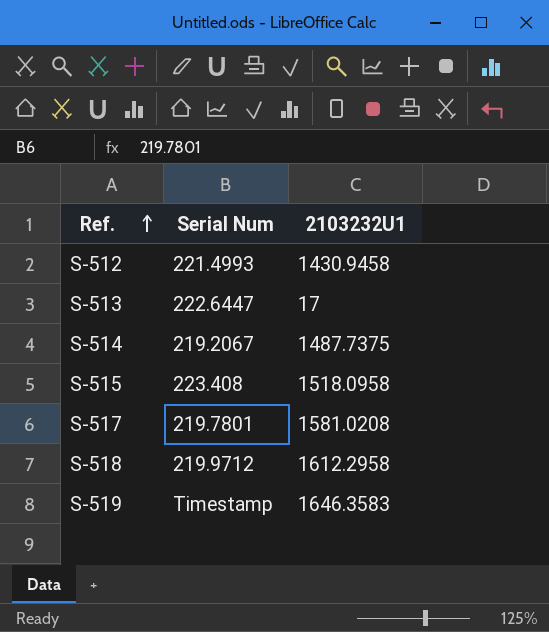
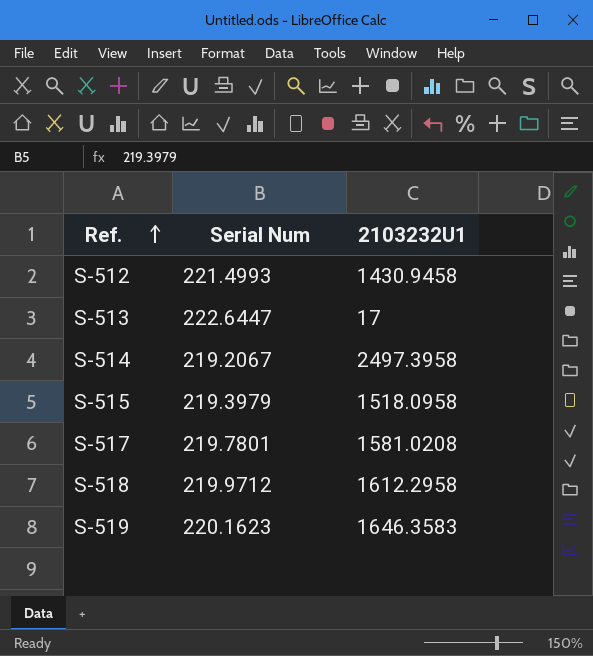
S-514 | 2103232U1: 1487.7375 -> 2497.3958
S-515 | Serial Num: 223.408 -> 219.3979
S-519 | Serial Num: Timestamp -> 220.1623

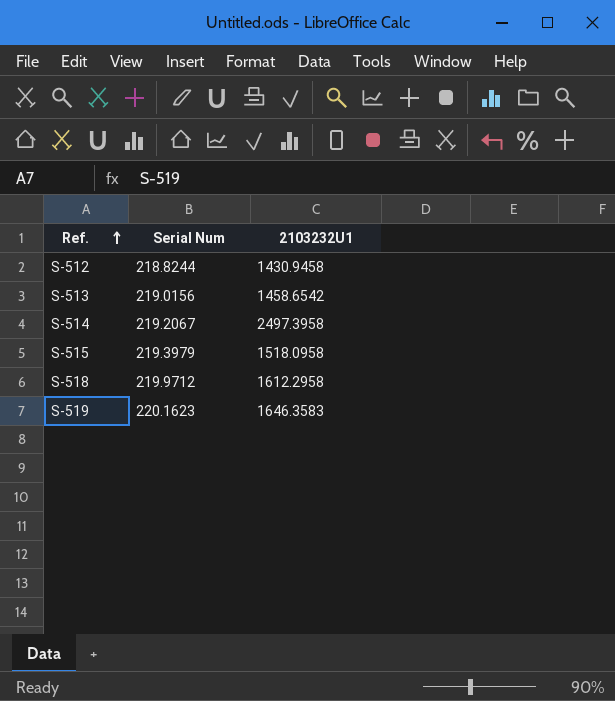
row S-517: 219.7801 | 1581.0208 -> none
S-512 | Serial Num: 221.4993 -> 218.8244
S-513 | Serial Num: 222.6447 -> 219.0156
S-513 | 2103232U1: 17 -> 1458.6542

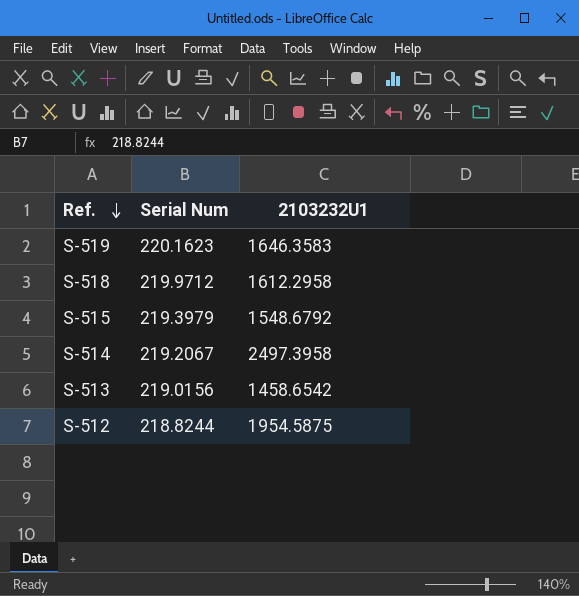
row order: Ref. ascending -> Ref. descending
S-515 | 2103232U1: 1518.0958 -> 1548.6792
S-512 | 2103232U1: 1430.9458 -> 1954.5875

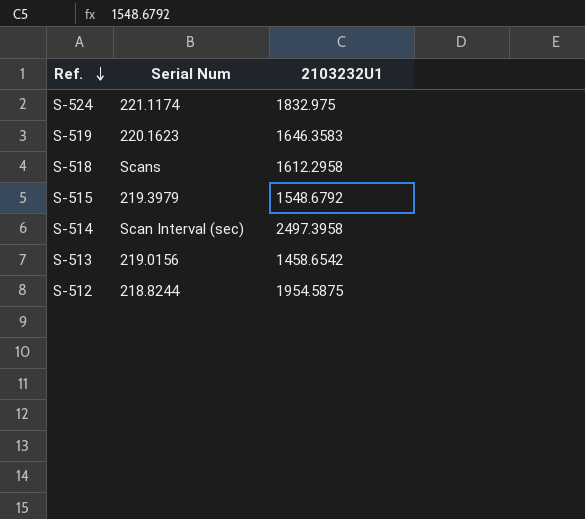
row S-524: none -> 221.1174 | 1832.975
S-518 | Serial Num: 219.9712 -> Scans
S-514 | Serial Num: 219.2067 -> Scan Interval (sec)

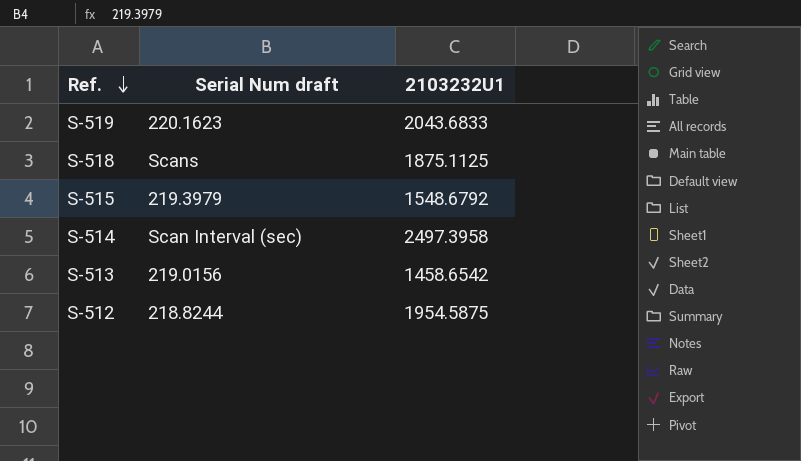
column name: Serial Num -> Serial Num draft
row S-524: 221.1174 | 1832.975 -> none
S-519 | 2103232U1: 1646.3583 -> 2043.6833
S-518 | 2103232U1: 1612.2958 -> 1875.1125

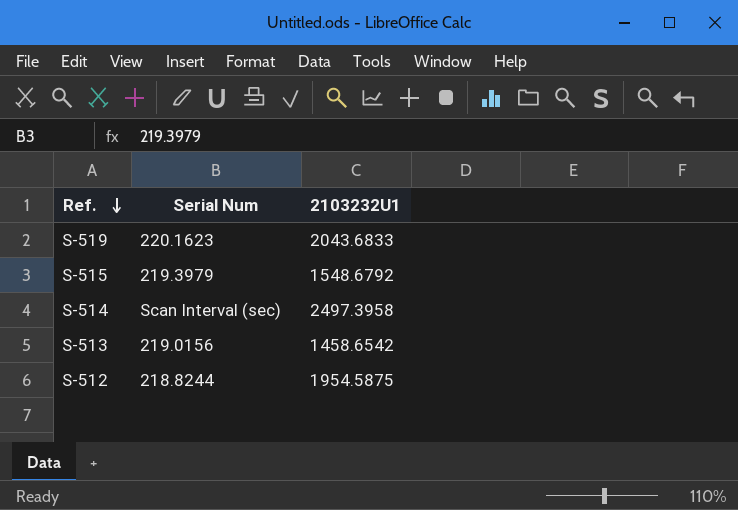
column name: Serial Num draft -> Serial Num
row S-518: Scans | 1875.1125 -> none

